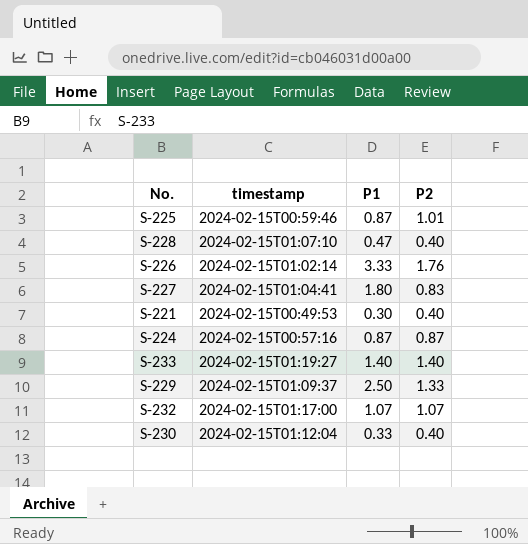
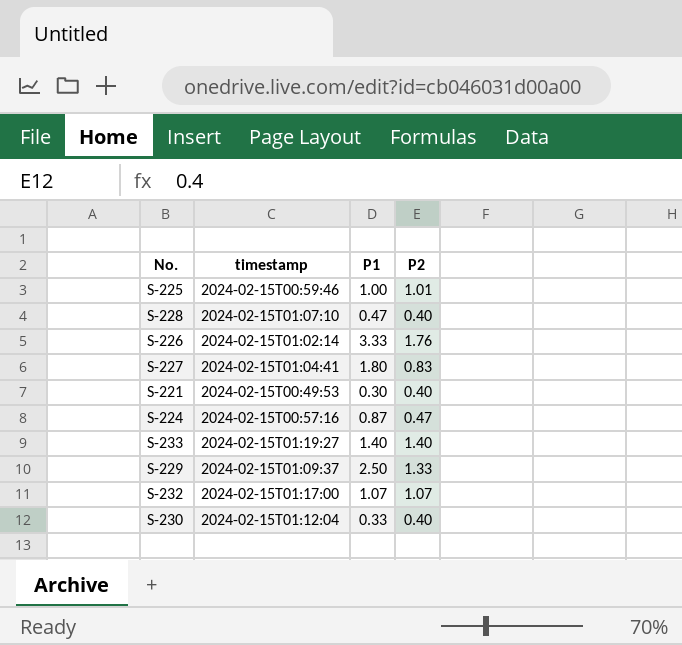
S-225 | P1: 0.87 -> 1.00
S-224 | P2: 0.87 -> 0.47

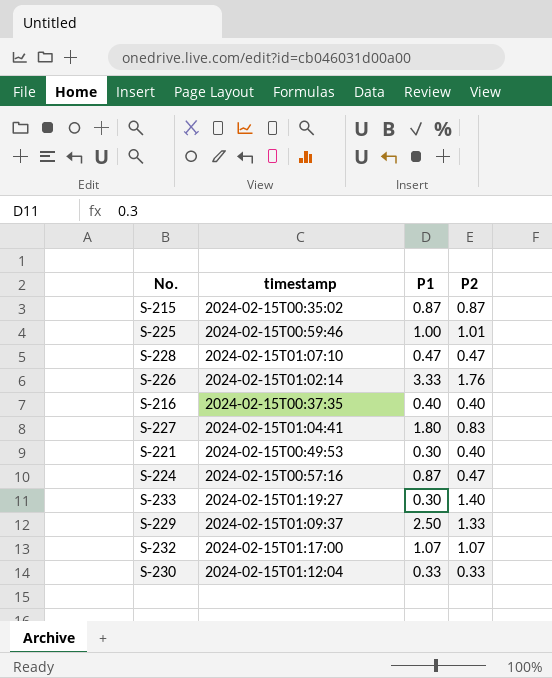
row S-215: none -> 2024-02-15T00:35:02 | 0.87 | 0.87
S-228 | P2: 0.40 -> 0.47
row S-216: none -> 2024-02-15T00:37:35 | 0.40 | 0.40
S-233 | P1: 1.40 -> 0.30
S-230 | P2: 0.40 -> 0.33

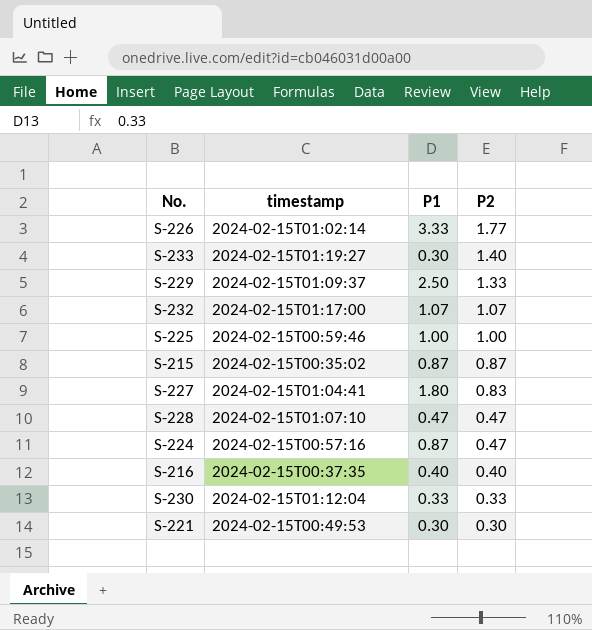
row order: none -> P2 descending
S-226 | P2: 1.76 -> 1.77
S-225 | P2: 1.01 -> 1.00
S-221 | P2: 0.40 -> 0.30

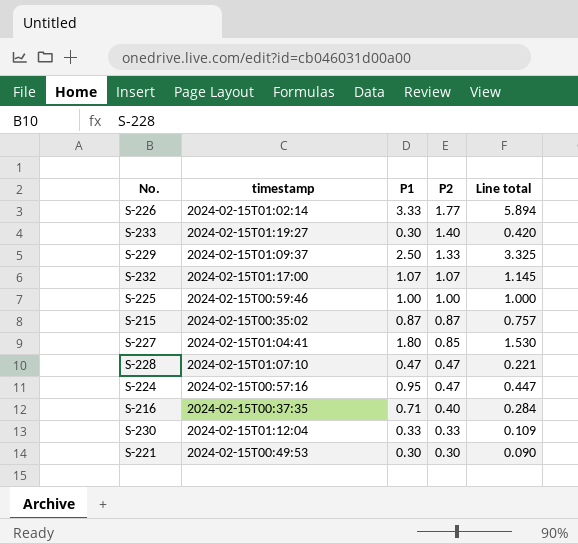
column Line total | formula: none -> [P1] * [P2]
S-227 | P2: 0.83 -> 0.85
S-224 | P1: 0.87 -> 0.95
S-216 | P1: 0.40 -> 0.71

